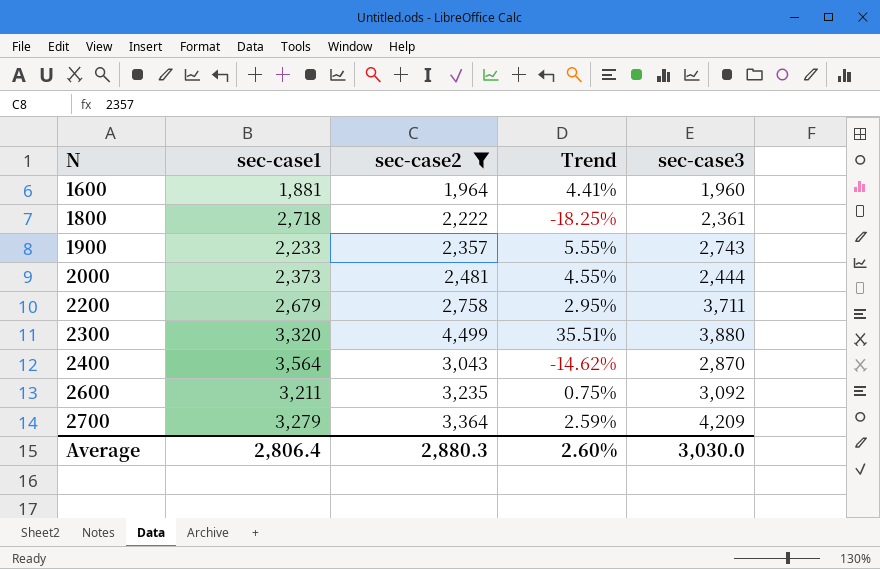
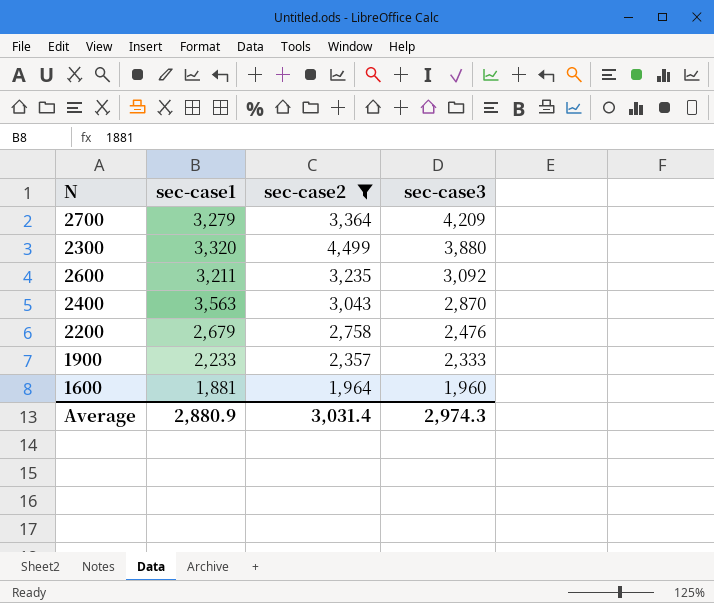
row order: N ascending -> sec-case3 descending
column Trend | formula: ([sec-case2] - [sec-case1]) / [sec-case1] -> none
row 1800: 2,718 | 2,222 | -18.25% | 2,361 -> none
row 2000: 2,373 | 2,481 | 4.55% | 2,444 -> none
2400 | sec-case1: 3,564 -> 3,563
2200 | sec-case3: 3,711 -> 2,476
1900 | sec-case3: 2,743 -> 2,333
Average | sec-case1: 2,806.4 -> 2,880.9
Average | sec-case2: 2,880.3 -> 3,031.4
Average | sec-case3: 3,030.0 -> 2,974.3

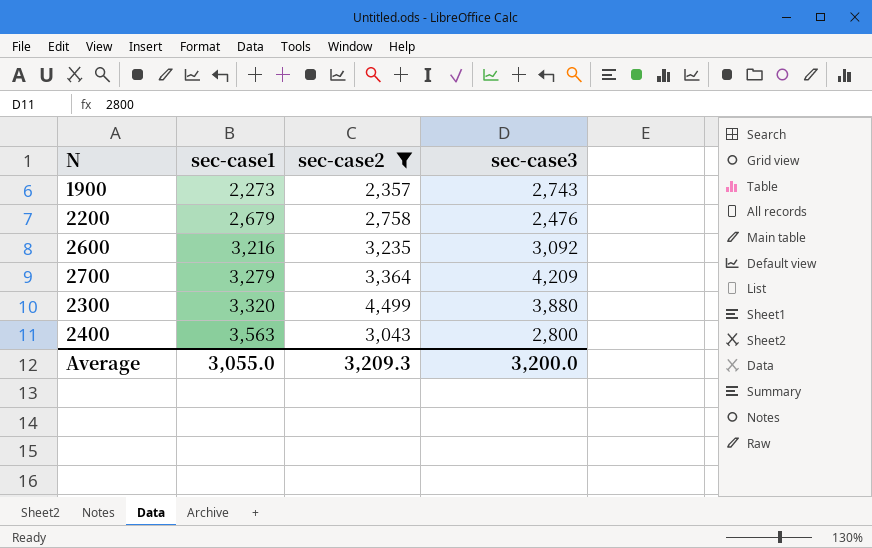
row order: sec-case3 descending -> sec-case1 ascending
row 1600: 1,881 | 1,964 | 1,960 -> none
1900 | sec-case1: 2,233 -> 2,273
1900 | sec-case3: 2,333 -> 2,743
2600 | sec-case1: 3,211 -> 3,216
2400 | sec-case3: 2,870 -> 2,800
Average | sec-case1: 2,880.9 -> 3,055.0
Average | sec-case2: 3,031.4 -> 3,209.3
Average | sec-case3: 2,974.3 -> 3,200.0

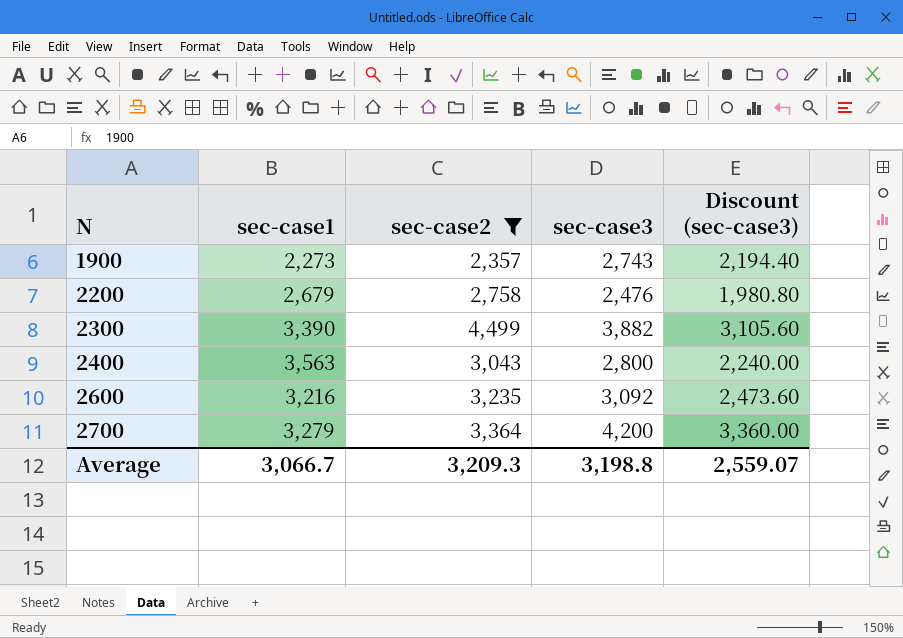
row order: sec-case1 ascending -> N ascending
column Discount (sec-case3) | formula: none -> [sec-case3] * 0.8
2300 | sec-case1: 3,320 -> 3,390
2300 | sec-case3: 3,880 -> 3,882
2700 | sec-case3: 4,209 -> 4,200
Average | sec-case1: 3,055.0 -> 3,066.7
Average | sec-case3: 3,200.0 -> 3,198.8

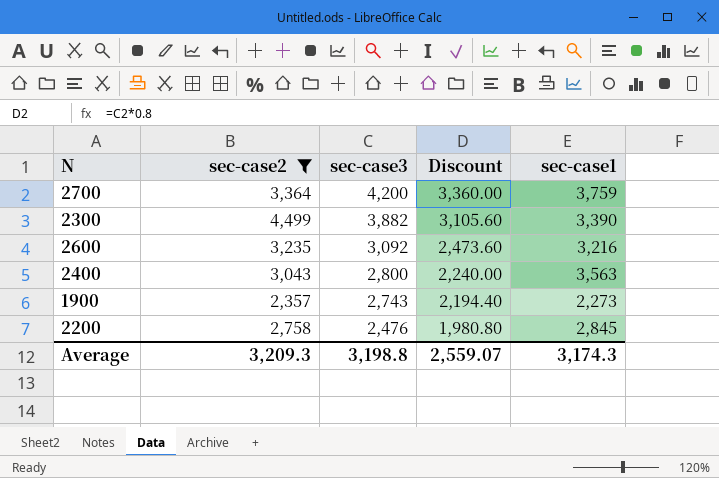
row order: N ascending -> sec-case3 descending
column name: Discount (sec-case3) -> Discount
column sec-case1 | position: 2 -> 5
2700 | sec-case1: 3,279 -> 3,759
2200 | sec-case1: 2,679 -> 2,845
Average | sec-case1: 3,066.7 -> 3,174.3

